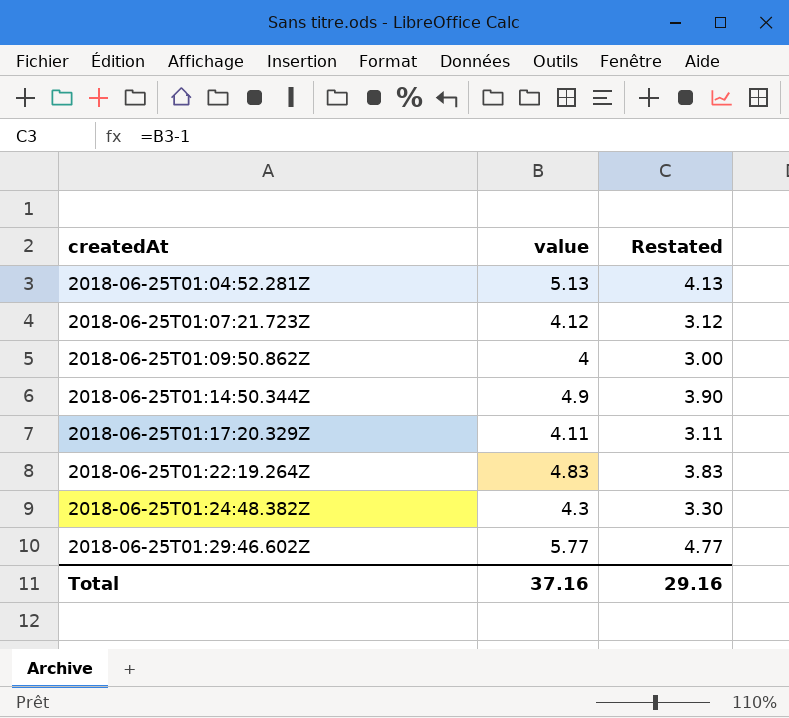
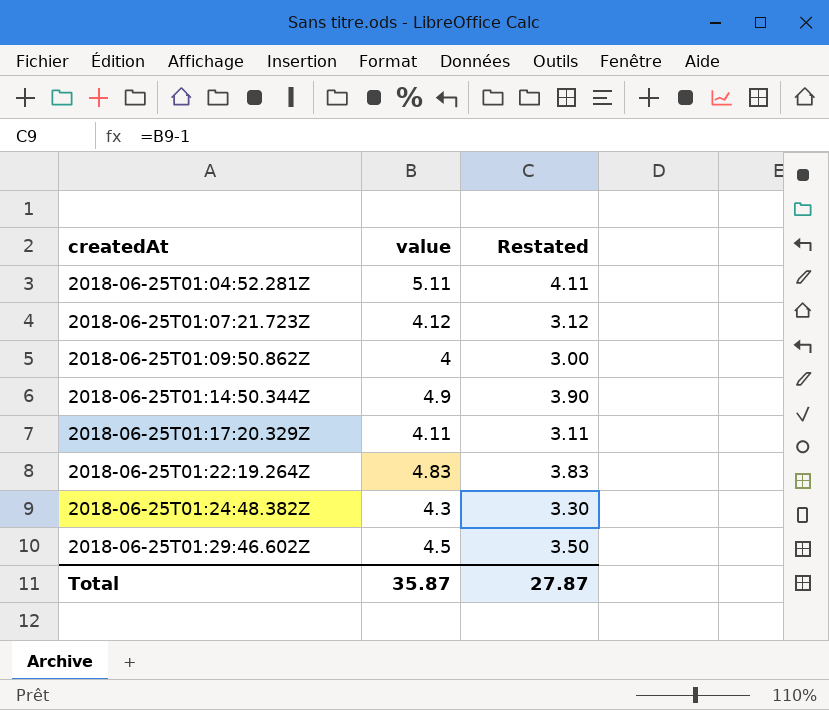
2018-06-25T01:04:52.281Z | value: 5.13 -> 5.11
2018-06-25T01:04:52.281Z | Restated: 4.13 -> 4.11
2018-06-25T01:29:46.602Z | value: 5.77 -> 4.5
2018-06-25T01:29:46.602Z | Restated: 4.77 -> 3.50
Total | value: 37.16 -> 35.87
Total | Restated: 29.16 -> 27.87

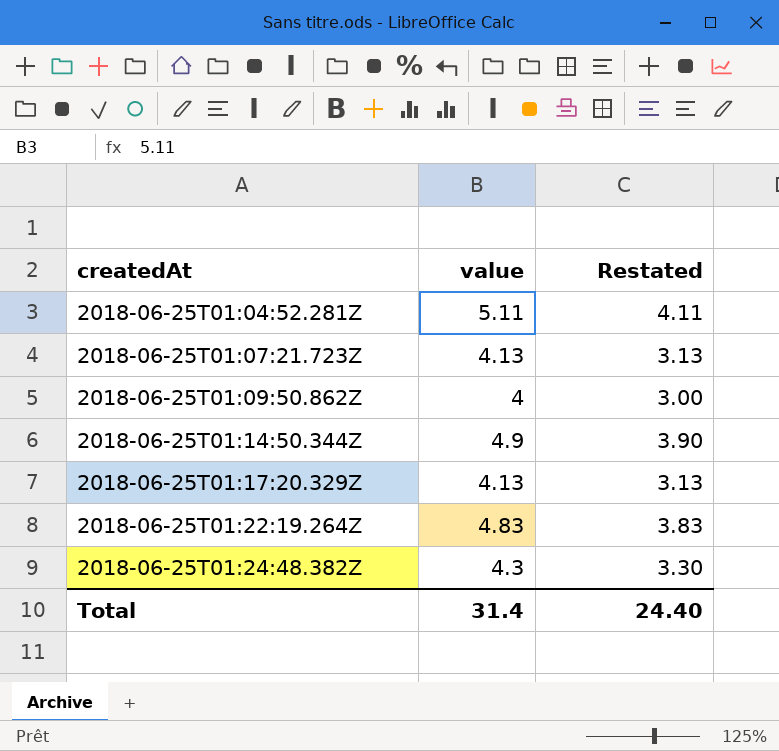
row 2018-06-25T01:29:46.602Z: 4.5 | 3.50 -> none
2018-06-25T01:07:21.723Z | value: 4.12 -> 4.13
2018-06-25T01:07:21.723Z | Restated: 3.12 -> 3.13
2018-06-25T01:17:20.329Z | value: 4.11 -> 4.13
2018-06-25T01:17:20.329Z | Restated: 3.11 -> 3.13
Total | value: 35.87 -> 31.4
Total | Restated: 27.87 -> 24.40

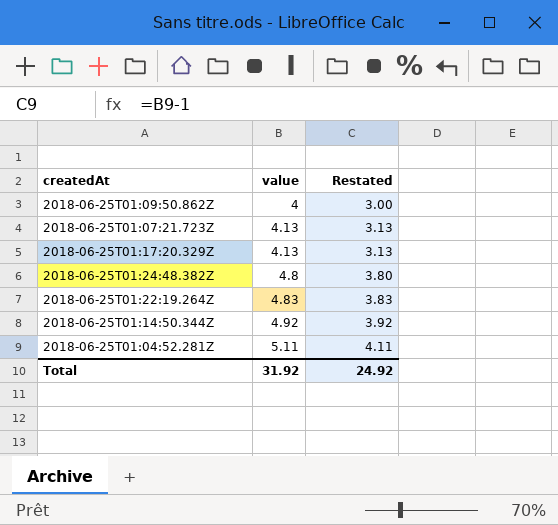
row order: createdAt ascending -> value ascending
2018-06-25T01:24:48.382Z | value: 4.3 -> 4.8
2018-06-25T01:24:48.382Z | Restated: 3.30 -> 3.80
2018-06-25T01:14:50.344Z | value: 4.9 -> 4.92
2018-06-25T01:14:50.344Z | Restated: 3.90 -> 3.92
Total | value: 31.4 -> 31.92
Total | Restated: 24.40 -> 24.92

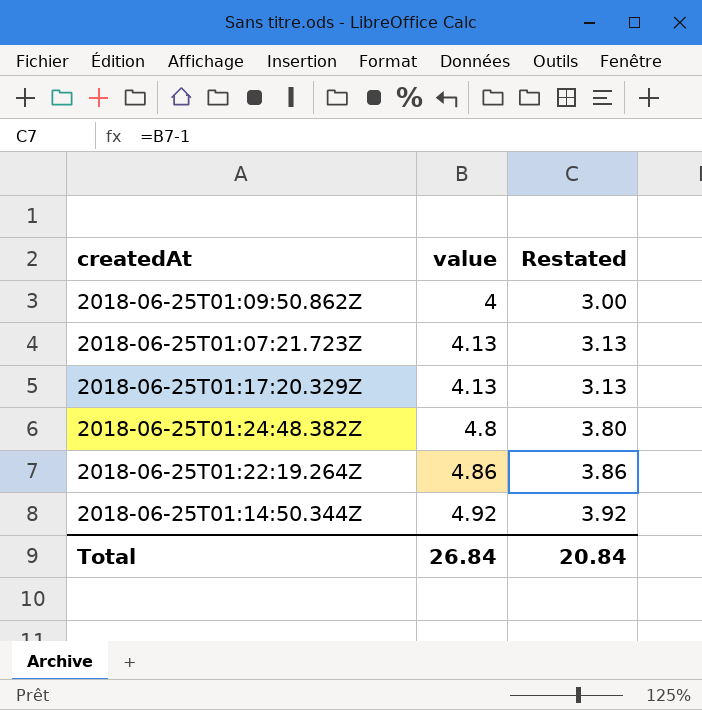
row 2018-06-25T01:04:52.281Z: 5.11 | 4.11 -> none
2018-06-25T01:22:19.264Z | value: 4.83 -> 4.86
2018-06-25T01:22:19.264Z | Restated: 3.83 -> 3.86
Total | value: 31.92 -> 26.84
Total | Restated: 24.92 -> 20.84

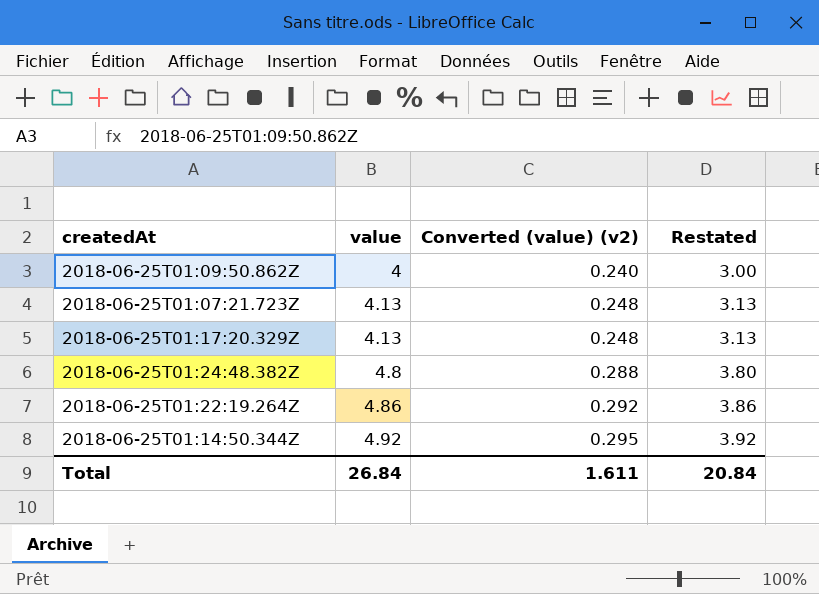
column Converted (value) (v2) | formula: none -> [value] * 0.06

